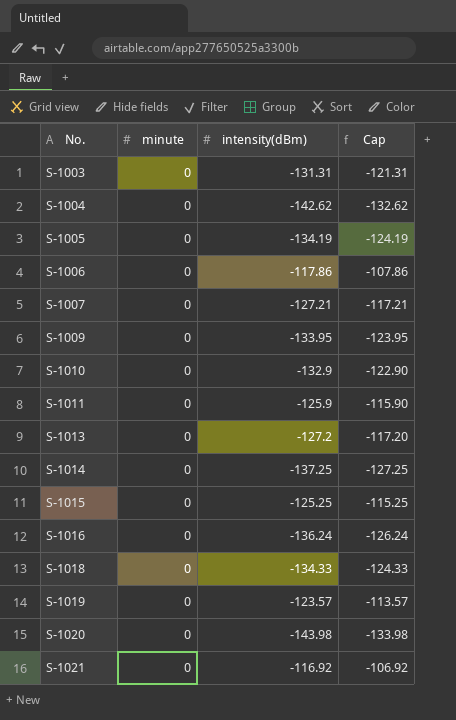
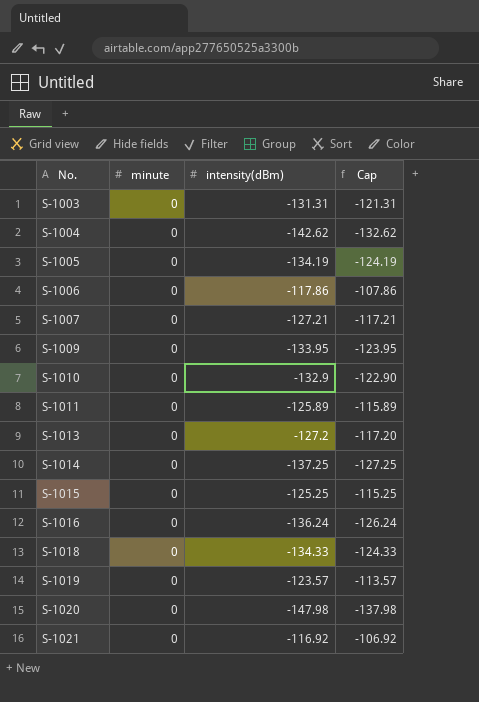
S-1011 | intensity(dBm): -125.9 -> -125.89
S-1011 | Cap: -115.90 -> -115.89
S-1020 | intensity(dBm): -143.98 -> -147.98
S-1020 | Cap: -133.98 -> -137.98

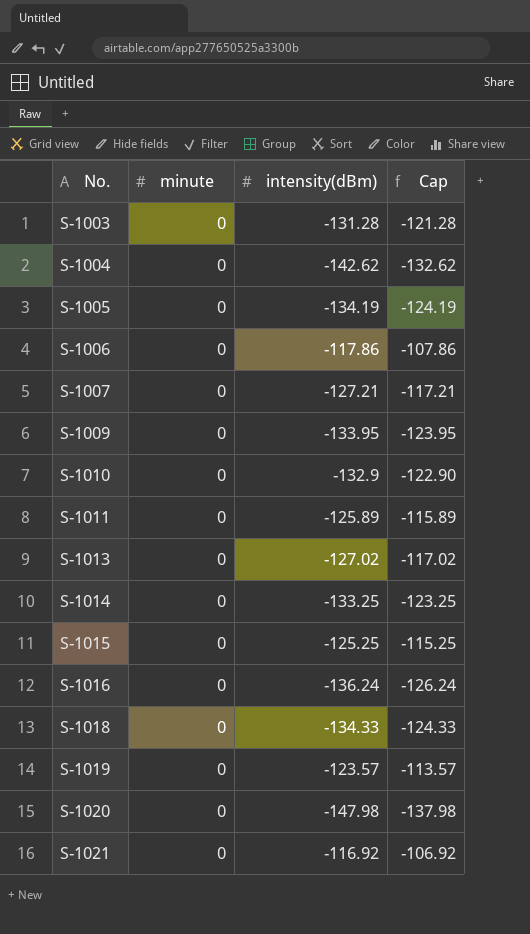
S-1003 | intensity(dBm): -131.31 -> -131.28
S-1003 | Cap: -121.31 -> -121.28
S-1013 | intensity(dBm): -127.2 -> -127.02
S-1013 | Cap: -117.20 -> -117.02
S-1014 | intensity(dBm): -137.25 -> -133.25
S-1014 | Cap: -127.25 -> -123.25

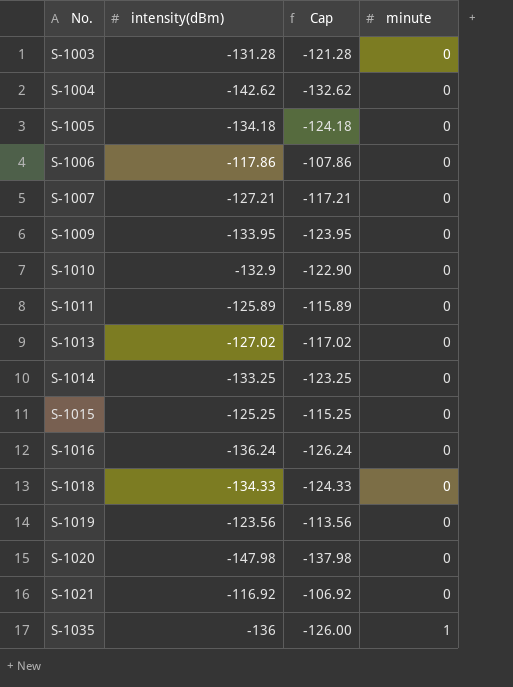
column minute | position: 2 -> 4
S-1005 | intensity(dBm): -134.19 -> -134.18
S-1005 | Cap: -124.19 -> -124.18
S-1019 | intensity(dBm): -123.57 -> -123.56
S-1019 | Cap: -113.57 -> -113.56
row S-1035: none -> -136 | -126.00 | 1

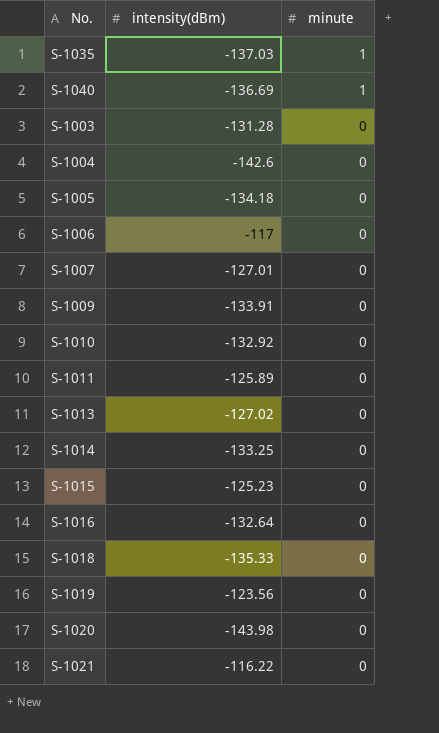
row order: No. ascending -> minute descending
column Cap | formula: [intensity(dBm)] + 10 -> none
S-1035 | intensity(dBm): -136 -> -137.03
row S-1040: none -> -136.69 | 1
S-1004 | intensity(dBm): -142.62 -> -142.6
S-1006 | intensity(dBm): -117.86 -> -117
S-1007 | intensity(dBm): -127.21 -> -127.01
S-1009 | intensity(dBm): -133.95 -> -133.91
S-1010 | intensity(dBm): -132.9 -> -132.92
S-1015 | intensity(dBm): -125.25 -> -125.23
S-1016 | intensity(dBm): -136.24 -> -132.64
S-1018 | intensity(dBm): -134.33 -> -135.33
S-1020 | intensity(dBm): -147.98 -> -143.98
S-1021 | intensity(dBm): -116.92 -> -116.22

